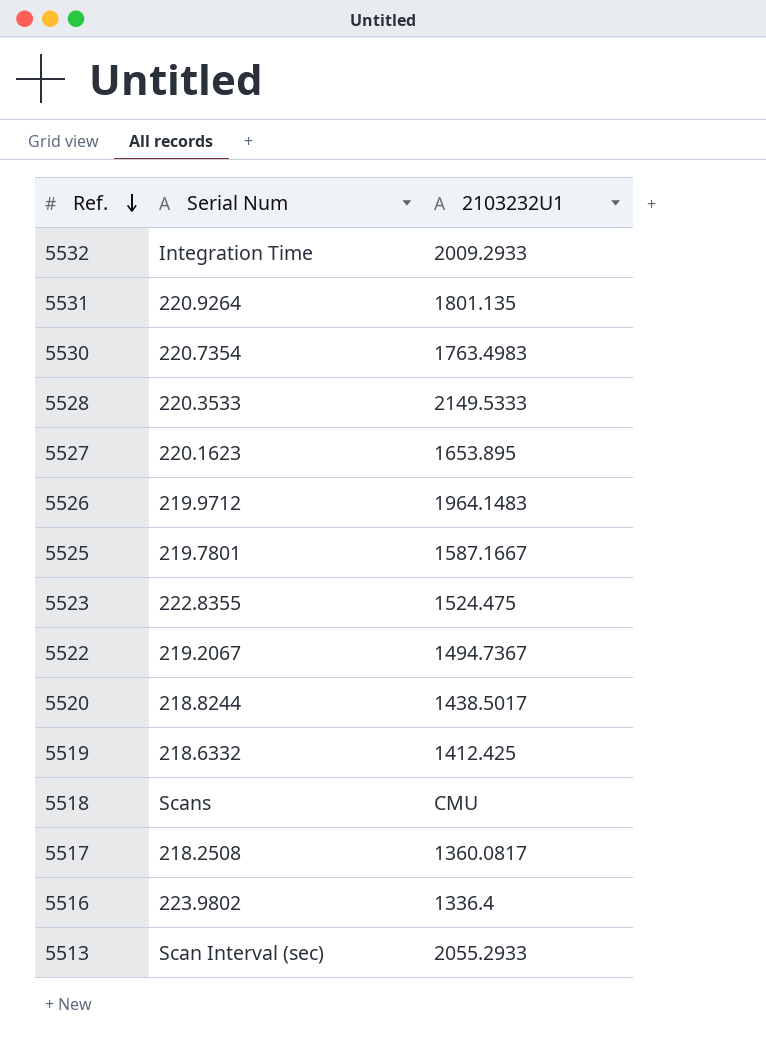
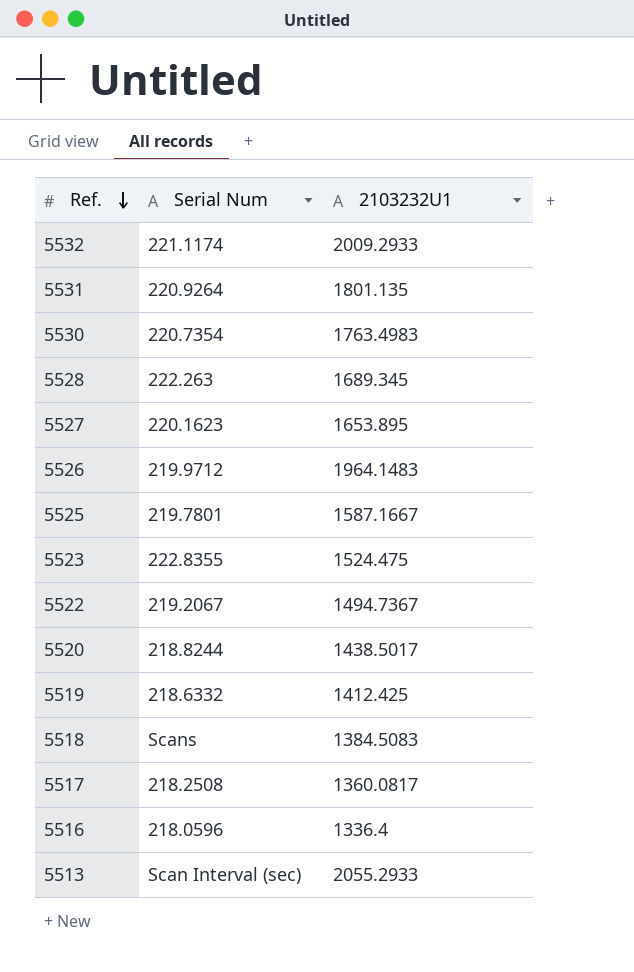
5532 | Serial Num: Integration Time -> 221.1174
5528 | Serial Num: 220.3533 -> 222.263
5528 | 2103232U1: 2149.5333 -> 1689.345
5518 | 2103232U1: CMU -> 1384.5083
5516 | Serial Num: 223.9802 -> 218.0596

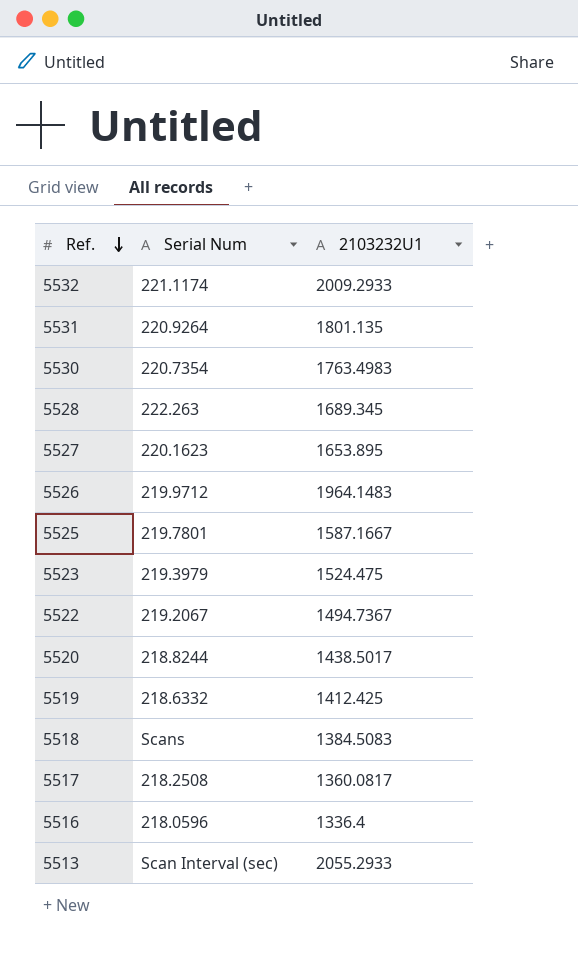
5523 | Serial Num: 222.8355 -> 219.3979

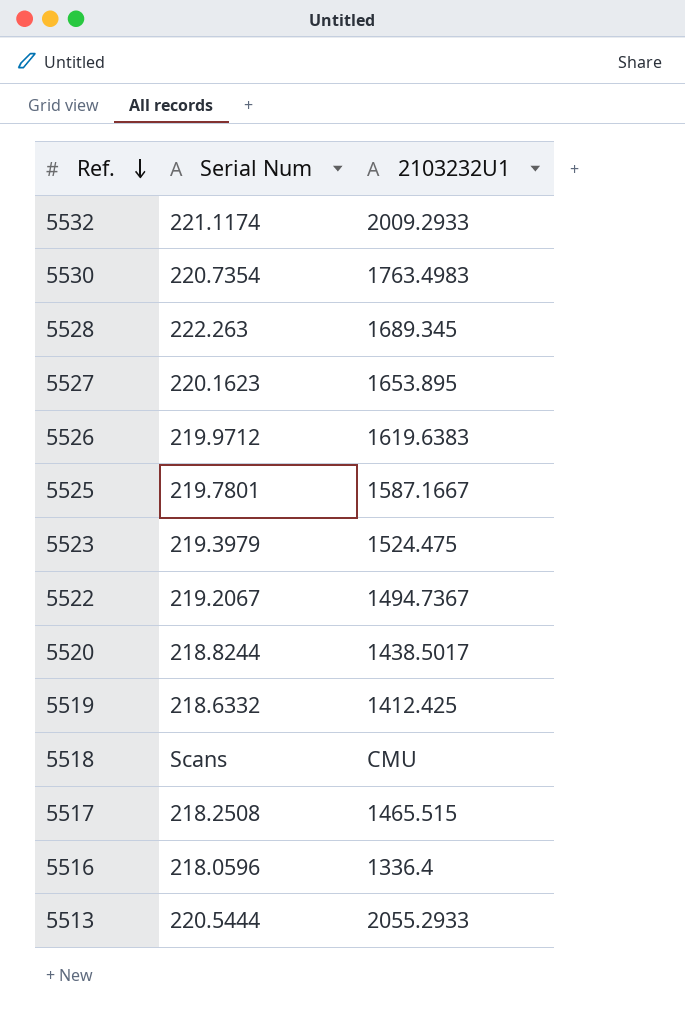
row 5531: 220.9264 | 1801.135 -> none
5526 | 2103232U1: 1964.1483 -> 1619.6383
5518 | 2103232U1: 1384.5083 -> CMU
5517 | 2103232U1: 1360.0817 -> 1465.515
5513 | Serial Num: Scan Interval (sec) -> 220.5444

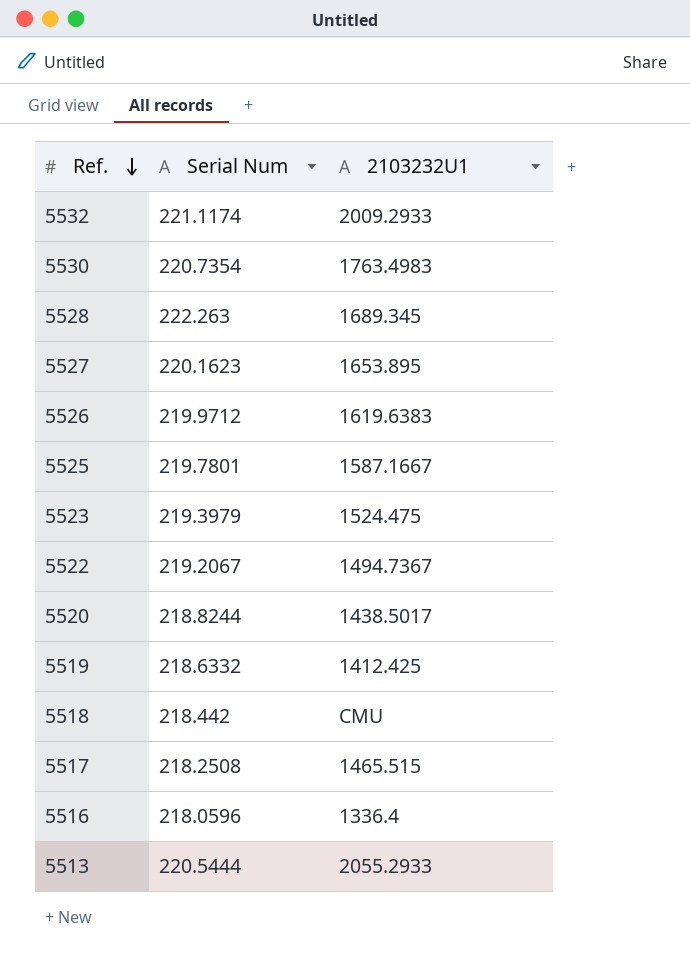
5518 | Serial Num: Scans -> 218.442

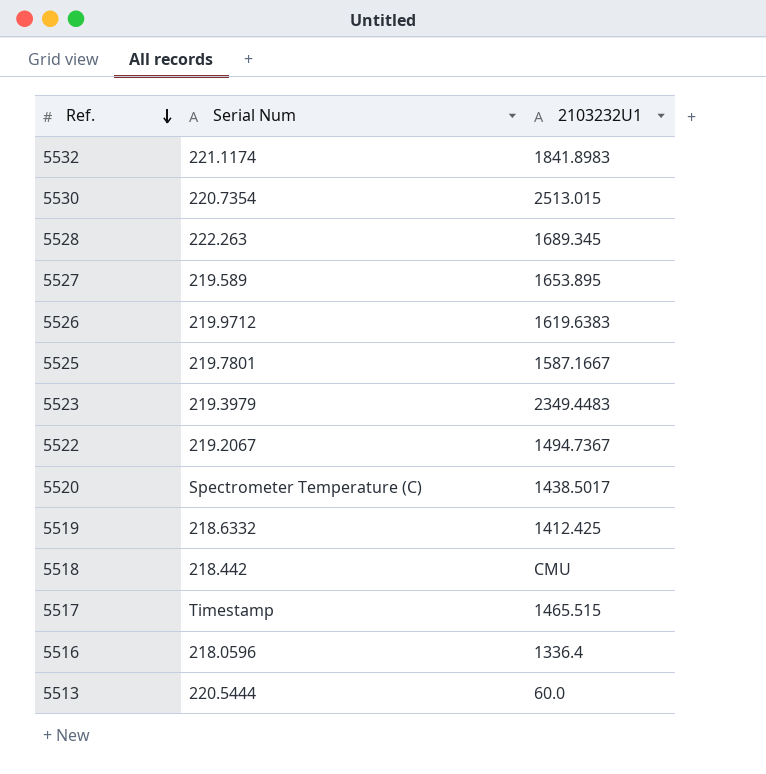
5532 | 2103232U1: 2009.2933 -> 1841.8983
5530 | 2103232U1: 1763.4983 -> 2513.015
5527 | Serial Num: 220.1623 -> 219.589
5523 | 2103232U1: 1524.475 -> 2349.4483
5520 | Serial Num: 218.8244 -> Spectrometer Temperature (C)
5517 | Serial Num: 218.2508 -> Timestamp
5513 | 2103232U1: 2055.2933 -> 60.0

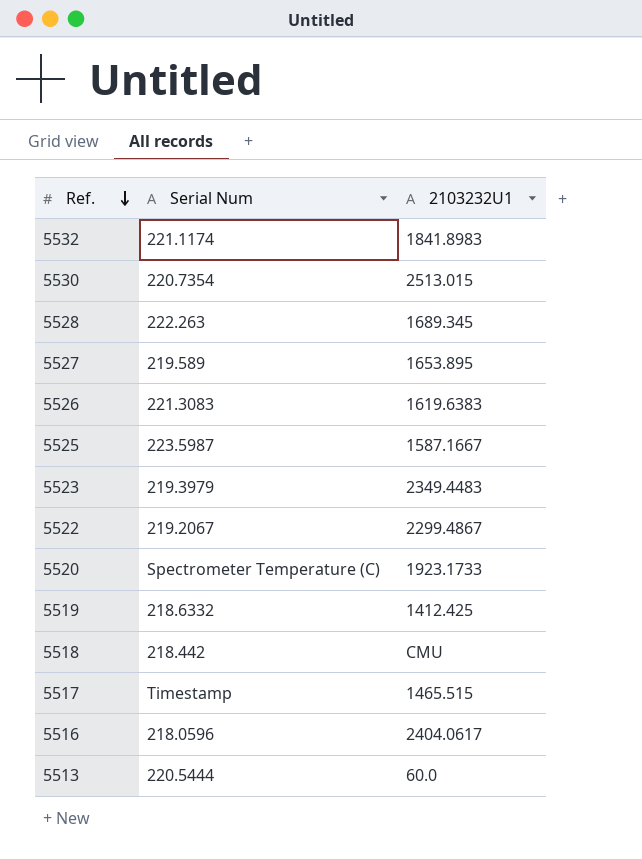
5526 | Serial Num: 219.9712 -> 221.3083
5525 | Serial Num: 219.7801 -> 223.5987
5522 | 2103232U1: 1494.7367 -> 2299.4867
5520 | 2103232U1: 1438.5017 -> 1923.1733
5516 | 2103232U1: 1336.4 -> 2404.0617

